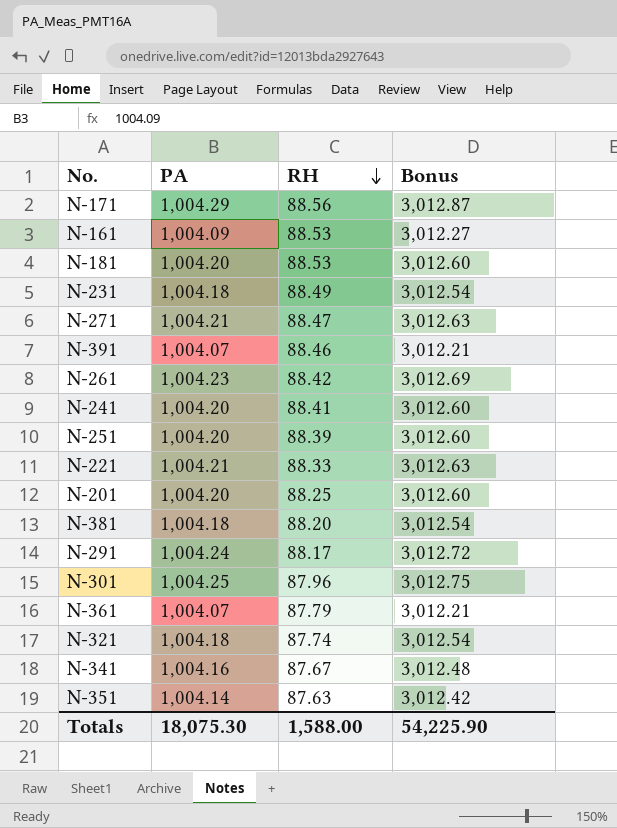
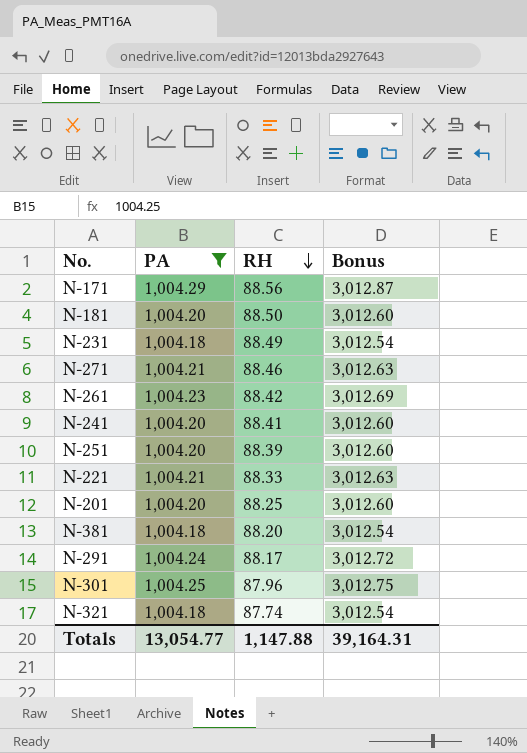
filter: none -> PA >= 1,004.18
N-181 | RH: 88.53 -> 88.50
N-271 | RH: 88.47 -> 88.46
Totals | PA: 18,075.30 -> 13,054.77
Totals | RH: 1,588.00 -> 1,147.88
Totals | Bonus: 54,225.90 -> 39,164.31

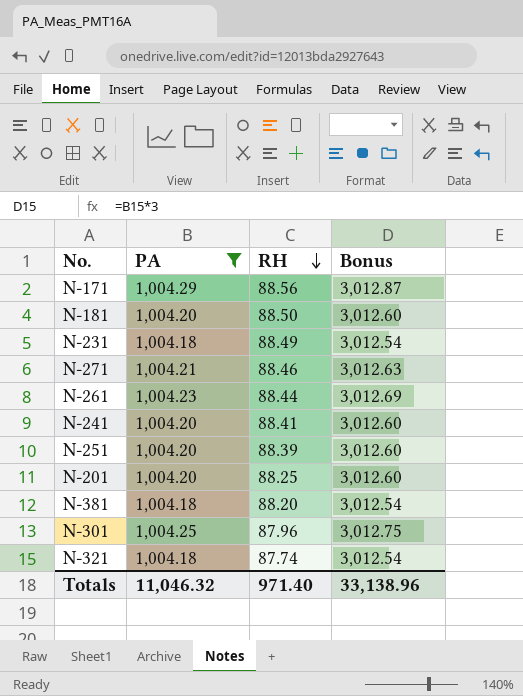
row N-221: 1,004.21 | 88.33 | 3,012.63 -> none
row N-291: 1,004.24 | 88.17 | 3,012.72 -> none
N-261 | RH: 88.42 -> 88.44
Totals | PA: 13,054.77 -> 11,046.32
Totals | RH: 1,147.88 -> 971.40
Totals | Bonus: 39,164.31 -> 33,138.96

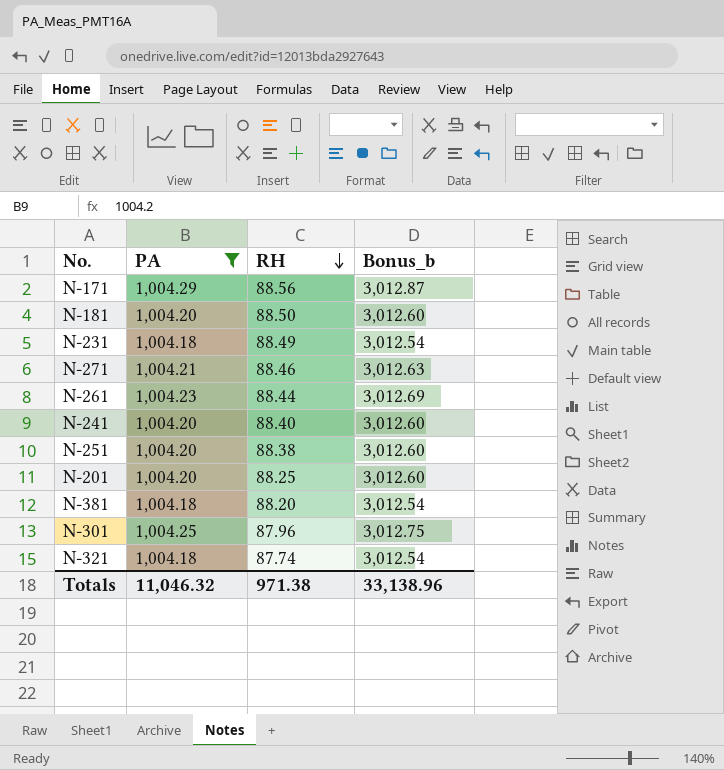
column name: Bonus -> Bonus_b
N-241 | RH: 88.41 -> 88.40
N-251 | RH: 88.39 -> 88.38
Totals | RH: 971.40 -> 971.38

